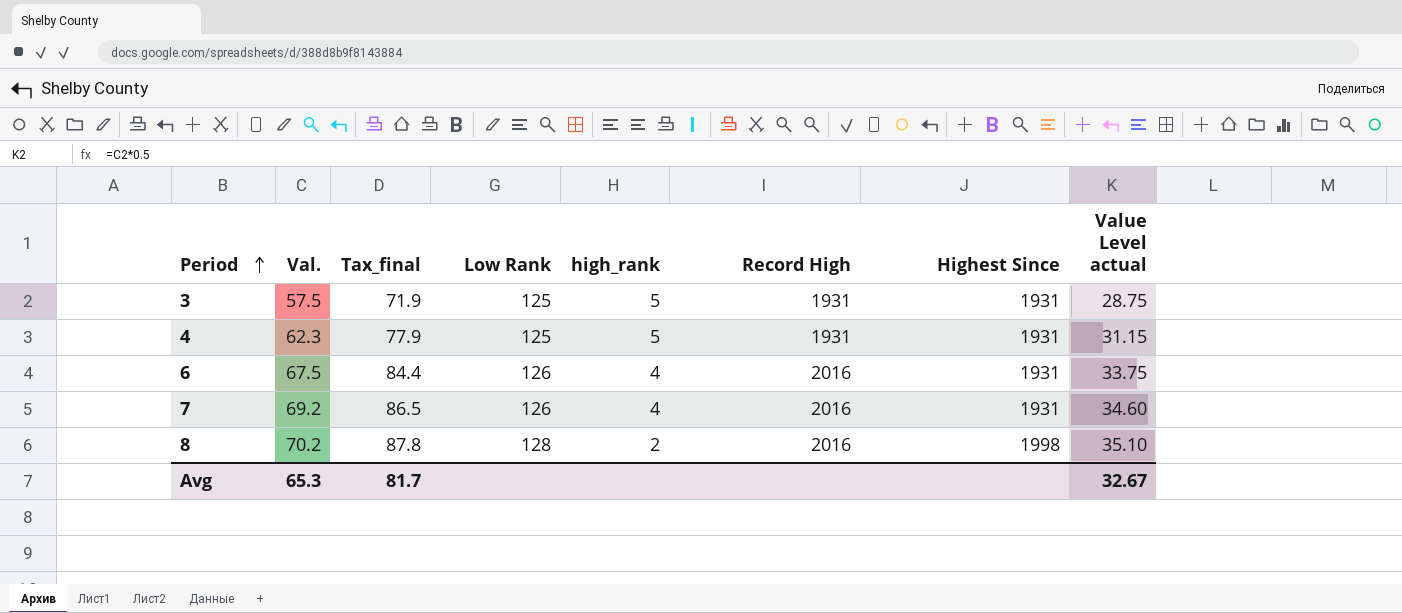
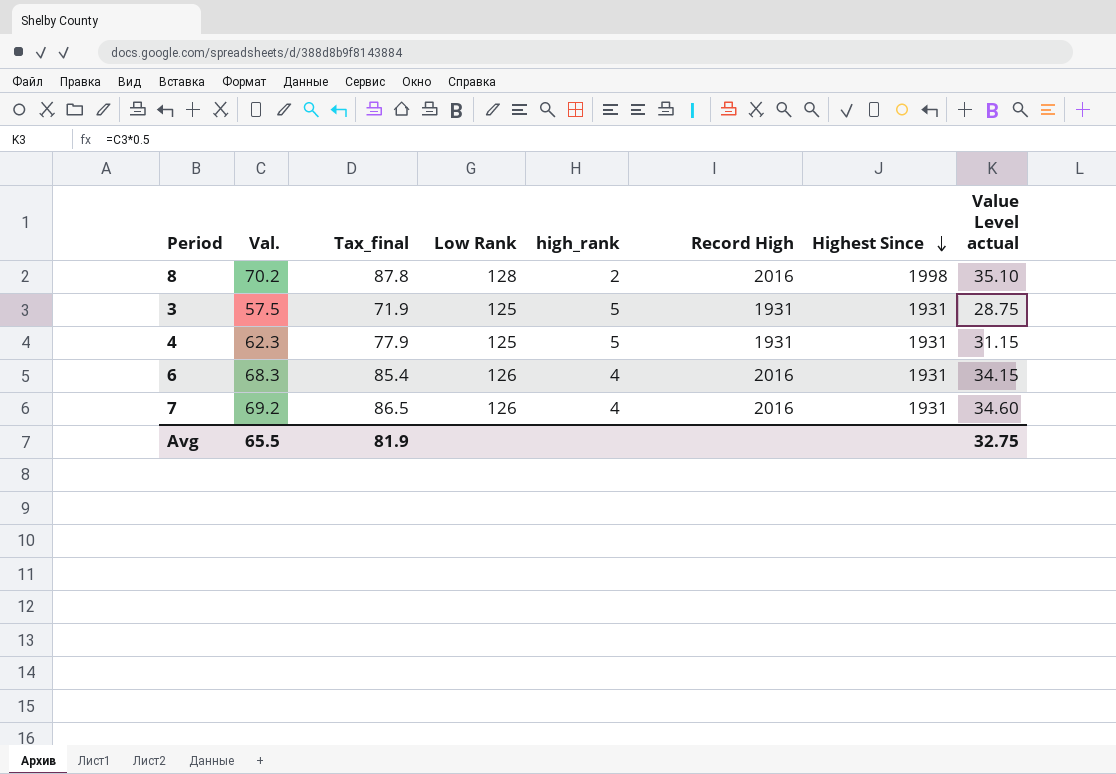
row order: Period ascending -> Highest Since descending
6 | Val.: 67.5 -> 68.3
6 | Tax_final: 84.4 -> 85.4
6 | Value Level actual: 33.75 -> 34.15
Avg | Val.: 65.3 -> 65.5
Avg | Tax_final: 81.7 -> 81.9
Avg | Value Level actual: 32.67 -> 32.75

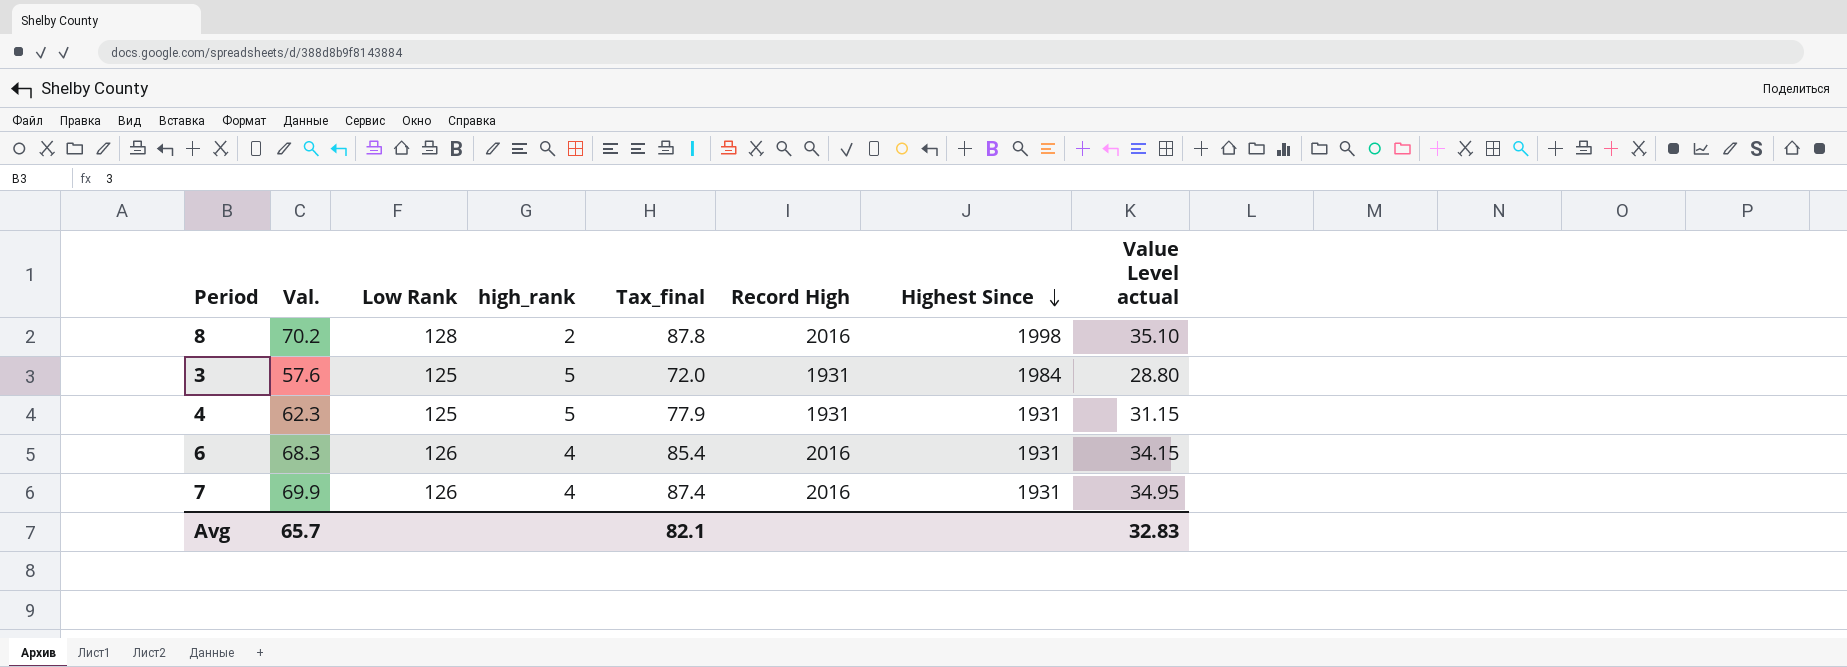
column Tax_final | position: 3 -> 5
3 | Val.: 57.5 -> 57.6
3 | Tax_final: 71.9 -> 72.0
3 | Highest Since: 1931 -> 1984
3 | Value Level actual: 28.75 -> 28.80
7 | Val.: 69.2 -> 69.9
7 | Tax_final: 86.5 -> 87.4
7 | Value Level actual: 34.60 -> 34.95
Avg | Val.: 65.5 -> 65.7
Avg | Tax_final: 81.9 -> 82.1
Avg | Value Level actual: 32.75 -> 32.83

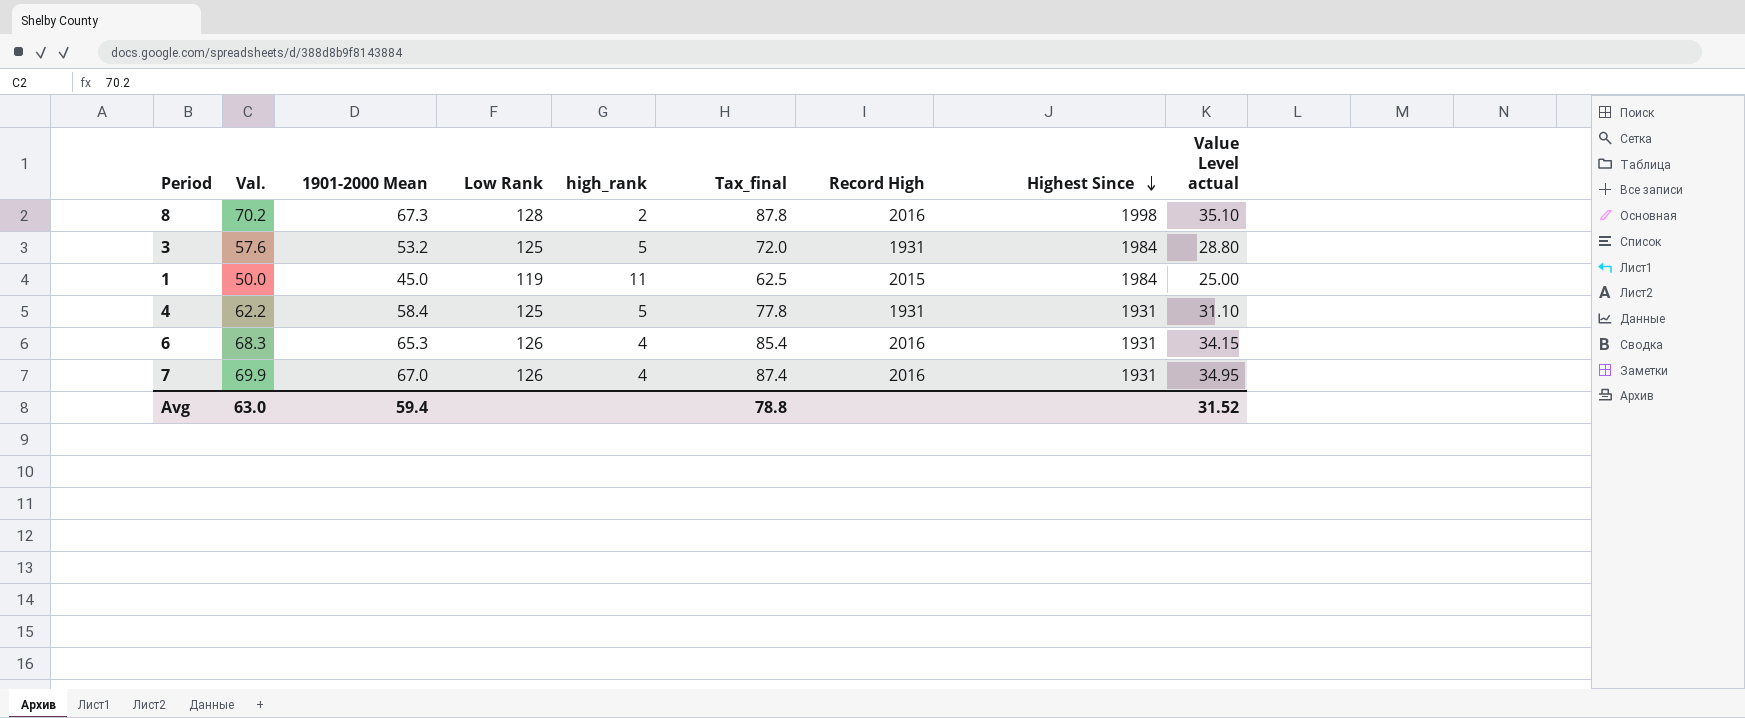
column 1901-2000 Mean | position: none -> 3
row 1: none -> 50.0 | 45.0 | 119 | 11 | 62.5 | 2015 | 1984 | 25.00
4 | Val.: 62.3 -> 62.2
4 | Tax_final: 77.9 -> 77.8
4 | Value Level actual: 31.15 -> 31.10
Avg | Val.: 65.7 -> 63.0
Avg | Tax_final: 82.1 -> 78.8
Avg | Value Level actual: 32.83 -> 31.52

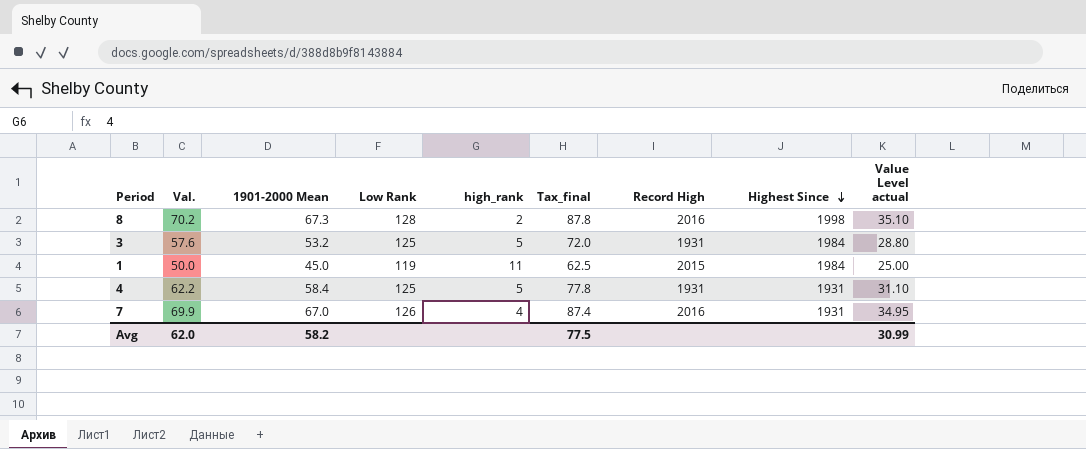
row 6: 68.3 | 65.3 | 126 | 4 | 85.4 | 2016 | 1931 | 34.15 -> none
Avg | Val.: 63.0 -> 62.0
Avg | 1901-2000 Mean: 59.4 -> 58.2
Avg | Tax_final: 78.8 -> 77.5
Avg | Value Level actual: 31.52 -> 30.99

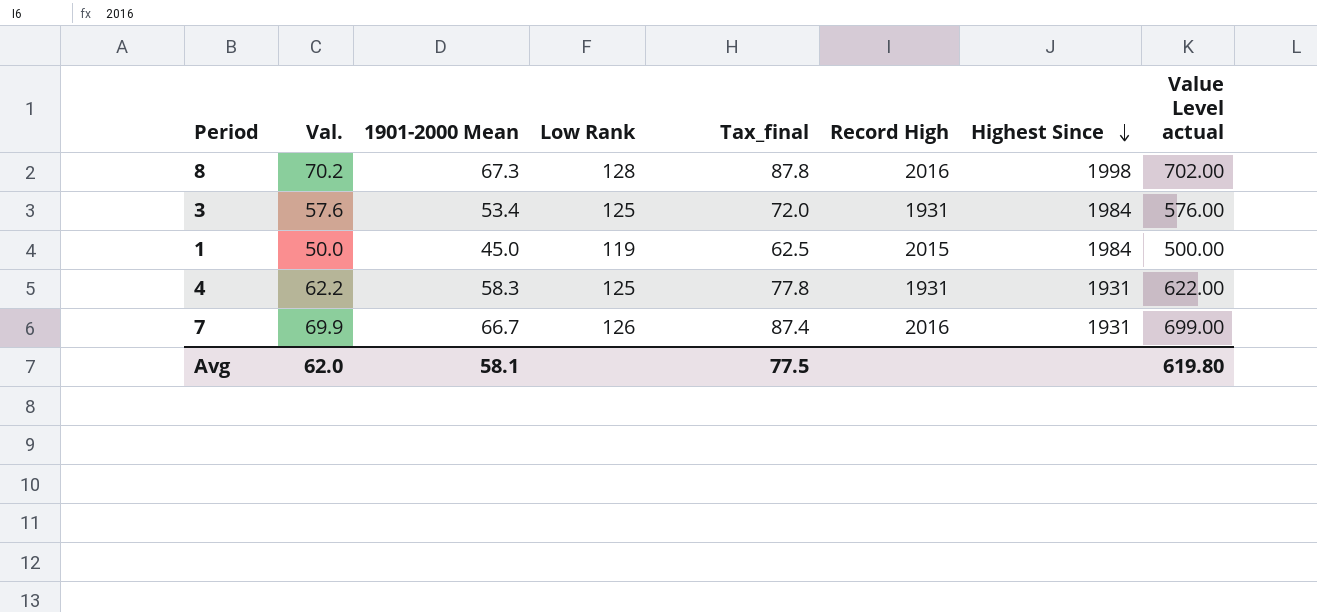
column high_rank | position: 5 -> none
column Value Level actual | formula: [Val.] * 0.5 -> [Val.] * 10
3 | 1901-2000 Mean: 53.2 -> 53.4
4 | 1901-2000 Mean: 58.4 -> 58.3
7 | 1901-2000 Mean: 67.0 -> 66.7
Avg | 1901-2000 Mean: 58.2 -> 58.1
Avg | Value Level actual: 30.99 -> 619.80

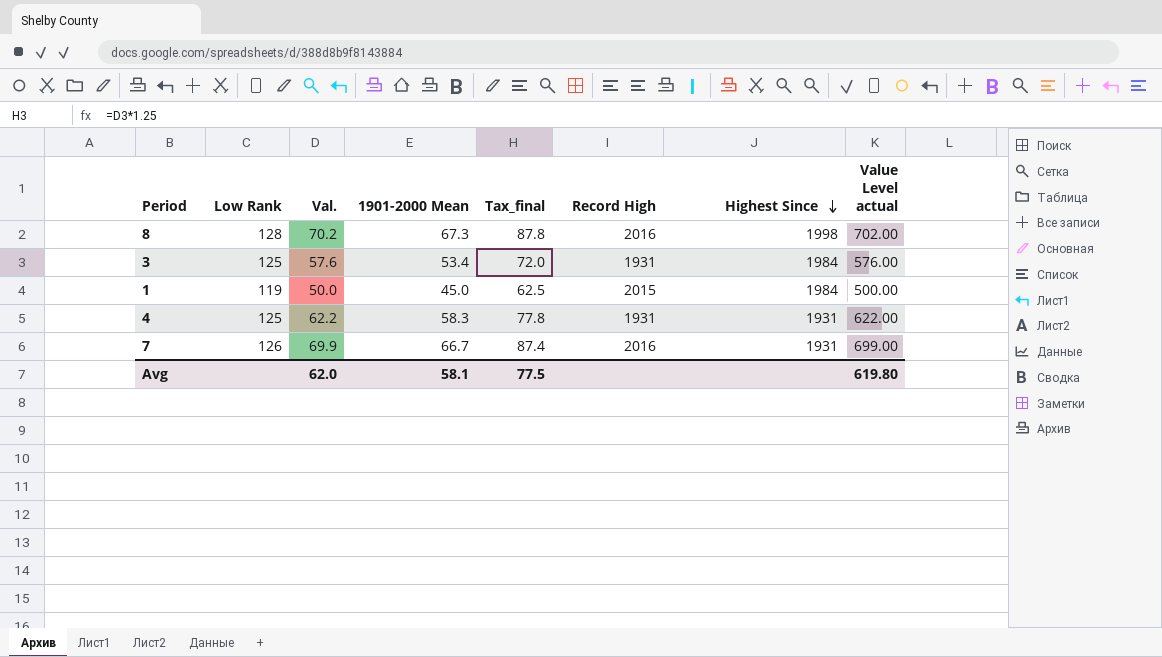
column Low Rank | position: 4 -> 2

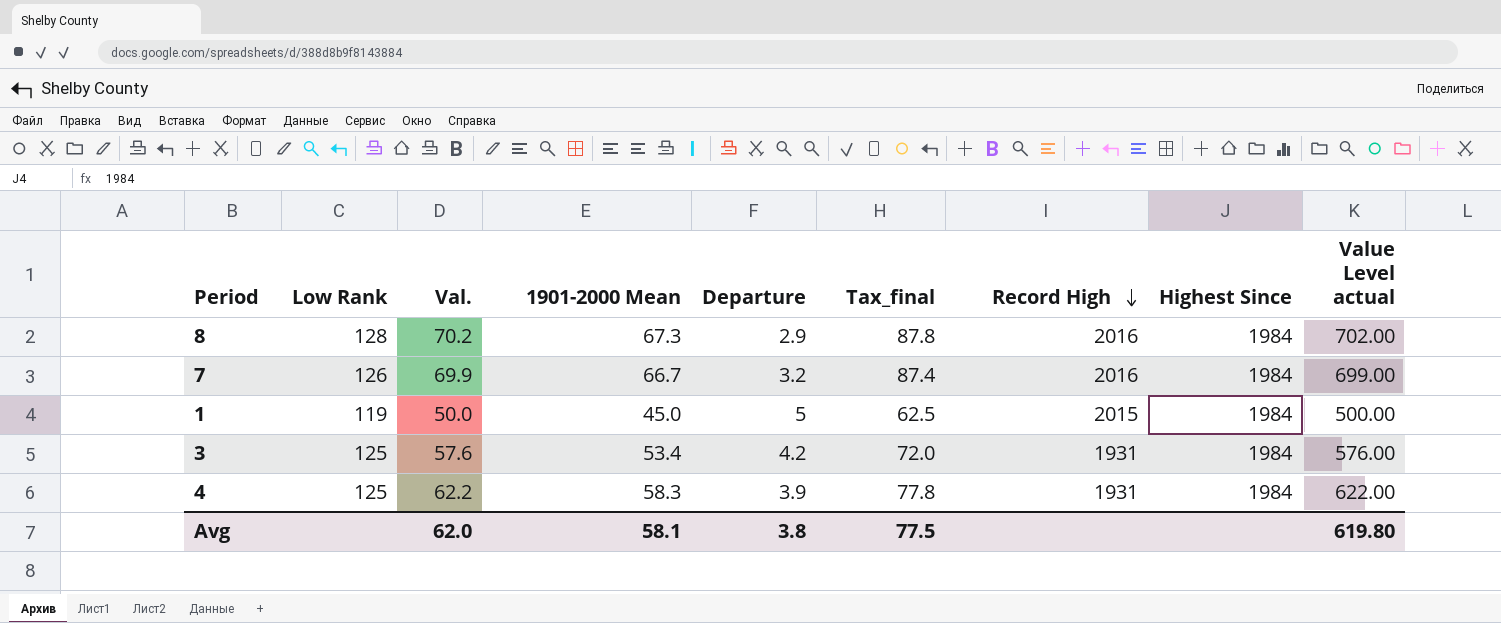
row order: Highest Since descending -> Record High descending
column Departure | formula: none -> [Val.] - [1901-2000 Mean]
8 | Highest Since: 1998 -> 1984
7 | Highest Since: 1931 -> 1984
4 | Highest Since: 1931 -> 1984

